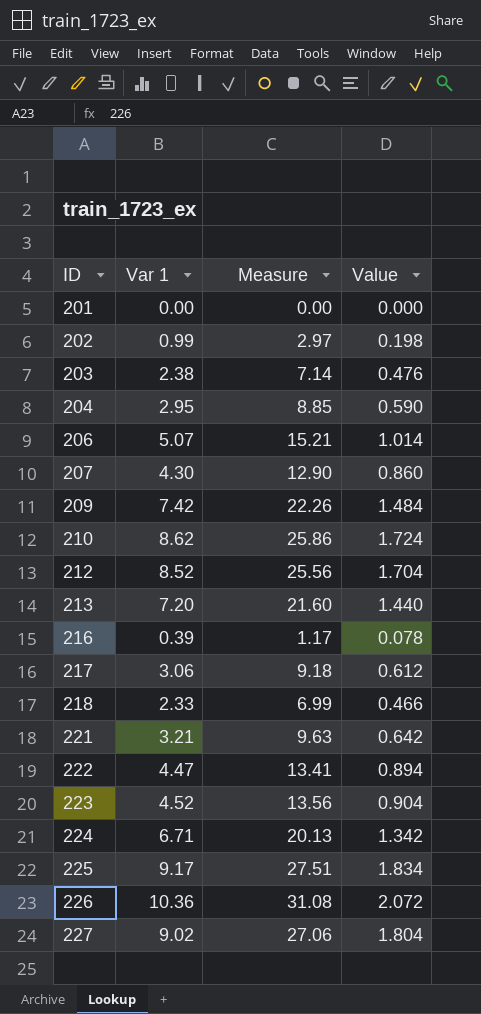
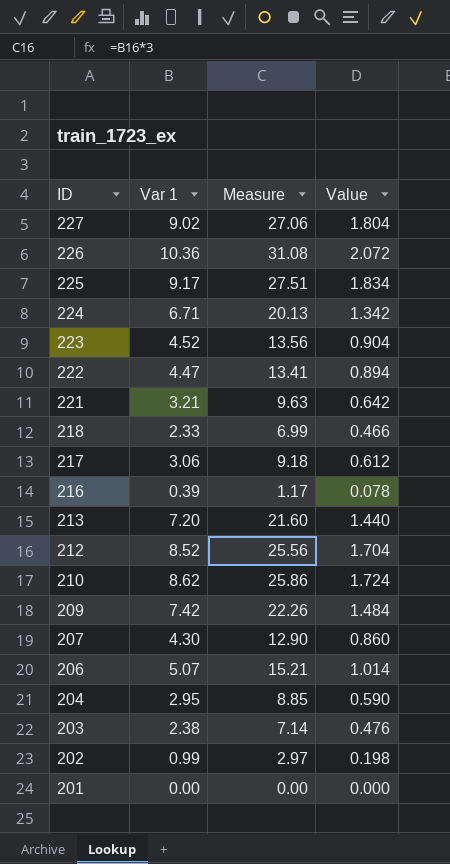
row order: ID ascending -> ID descending

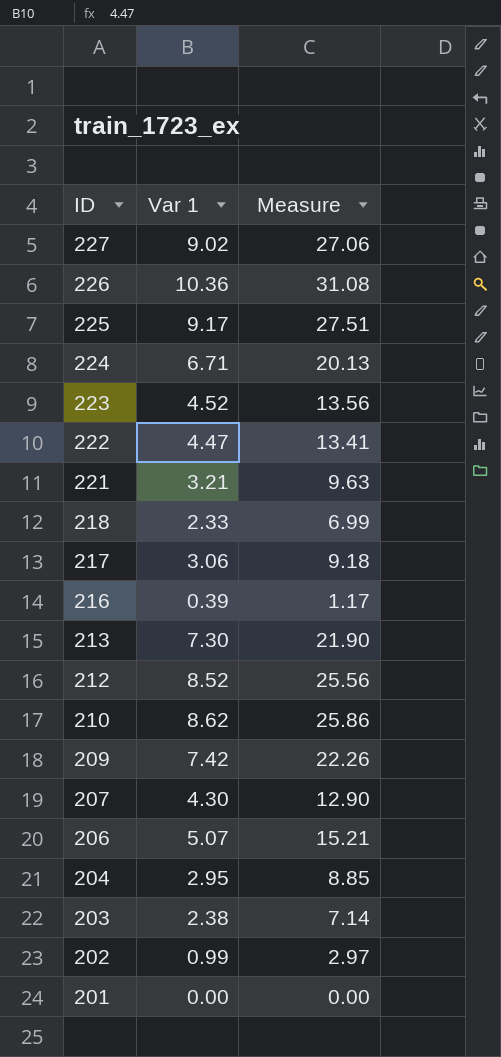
column Value | formula: [Var 1] * 0.2 -> none
213 | Var 1: 7.20 -> 7.30
213 | Measure: 21.60 -> 21.90

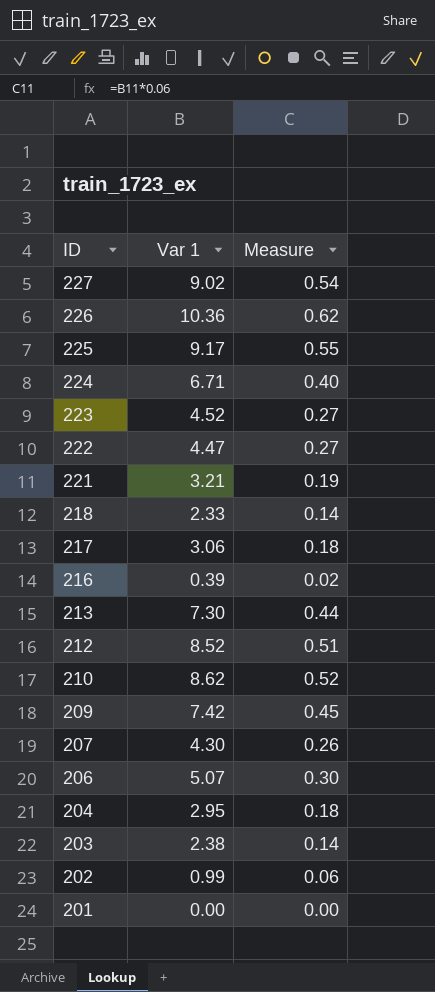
column Measure | formula: [Var 1] * 3 -> [Var 1] * 0.06

